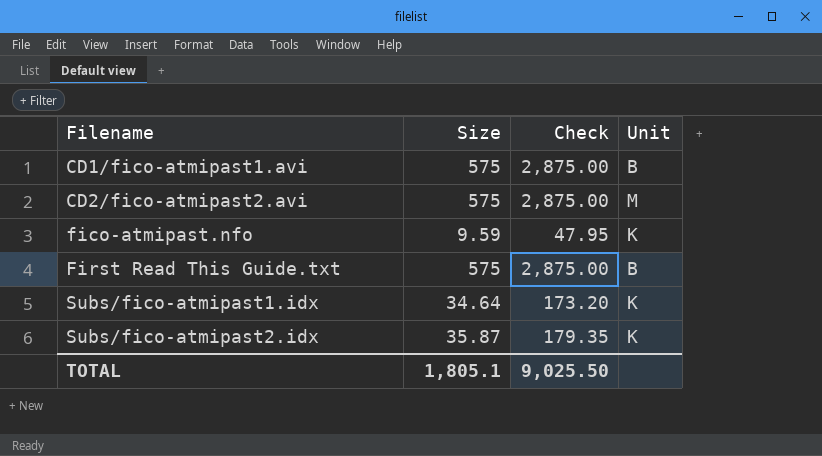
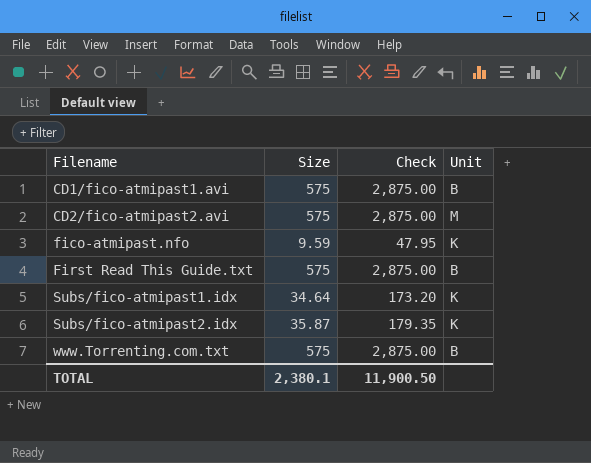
row www.Torrenting.com.txt: none -> 575 | 2,875.00 | B
TOTAL | Size: 1,805.1 -> 2,380.1
TOTAL | Check: 9,025.50 -> 11,900.50

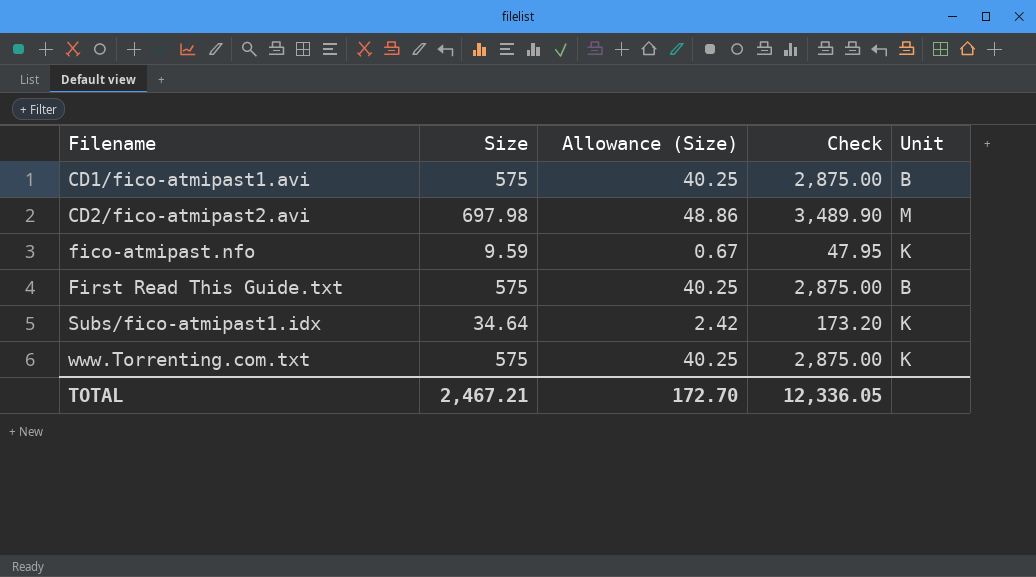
column Allowance (Size) | formula: none -> [Size] * 0.07
row Subs/fico-atmipast2.idx: 35.87 | 179.35 | K -> none
CD2/fico-atmipast2.avi | Size: 575 -> 697.98
CD2/fico-atmipast2.avi | Check: 2,875.00 -> 3,489.90
www.Torrenting.com.txt | Unit: B -> K
TOTAL | Size: 2,380.1 -> 2,467.21
TOTAL | Check: 11,900.50 -> 12,336.05

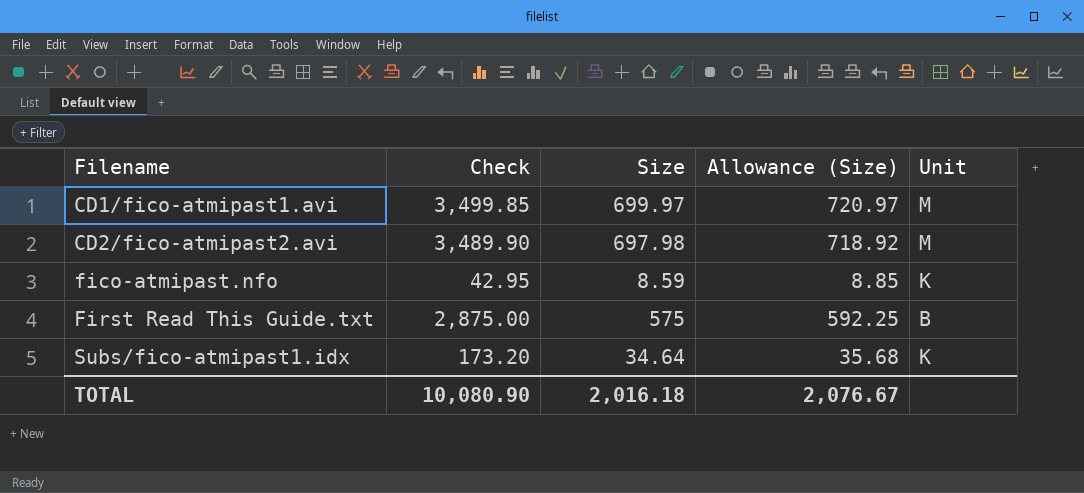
column Check | position: 4 -> 2
column Allowance (Size) | formula: [Size] * 0.07 -> [Size] * 1.03
row www.Torrenting.com.txt: 575 | 40.25 | 2,875.00 | K -> none
CD1/fico-atmipast1.avi | Check: 2,875.00 -> 3,499.85
CD1/fico-atmipast1.avi | Size: 575 -> 699.97
CD1/fico-atmipast1.avi | Unit: B -> M
fico-atmipast.nfo | Check: 47.95 -> 42.95
fico-atmipast.nfo | Size: 9.59 -> 8.59
TOTAL | Check: 12,336.05 -> 10,080.90
TOTAL | Size: 2,467.21 -> 2,016.18
TOTAL | Allowance (Size): 172.70 -> 2,076.67

